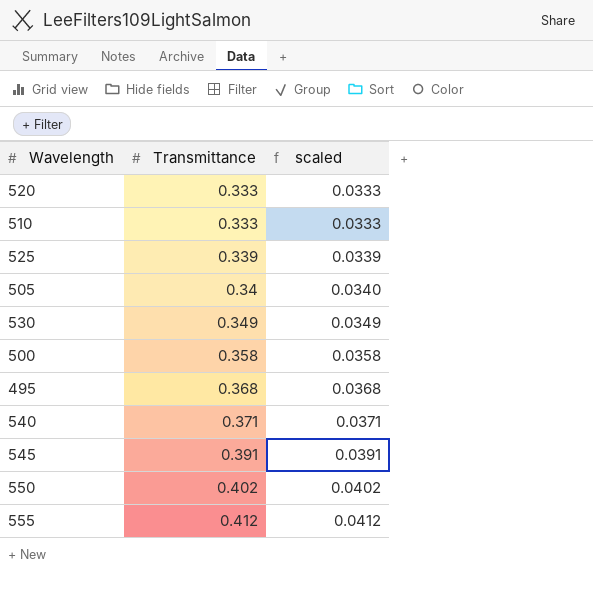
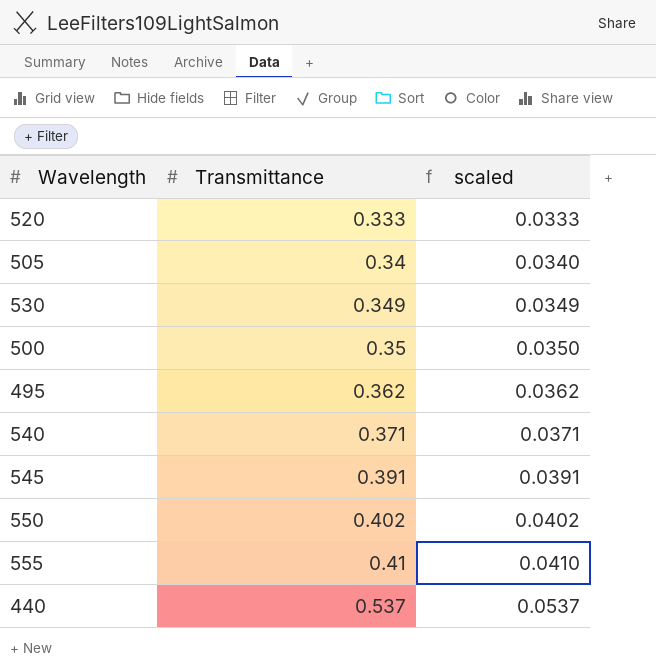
row 510: 0.333 | 0.0333 -> none
row 525: 0.339 | 0.0339 -> none
500 | Transmittance: 0.358 -> 0.35
500 | scaled: 0.0358 -> 0.0350
495 | Transmittance: 0.368 -> 0.362
495 | scaled: 0.0368 -> 0.0362
555 | Transmittance: 0.412 -> 0.41
555 | scaled: 0.0412 -> 0.0410
row 440: none -> 0.537 | 0.0537

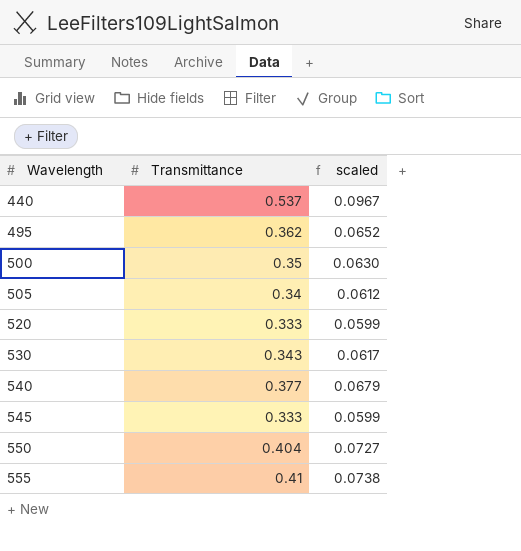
row order: Transmittance ascending -> Wavelength ascending
column scaled | formula: [Transmittance] * 0.1 -> [Transmittance] * 0.18
530 | Transmittance: 0.349 -> 0.343
540 | Transmittance: 0.371 -> 0.377
545 | Transmittance: 0.391 -> 0.333
550 | Transmittance: 0.402 -> 0.404

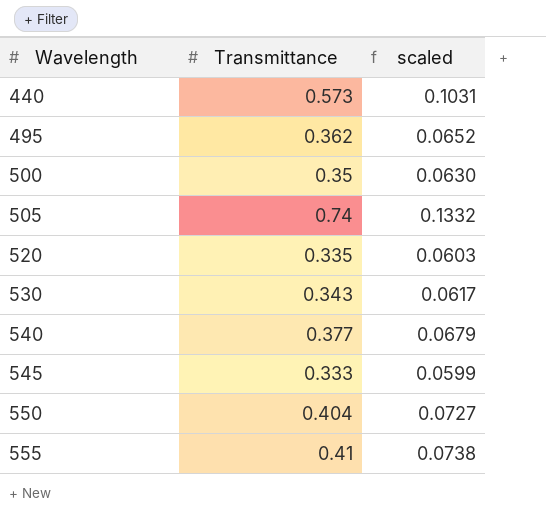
440 | Transmittance: 0.537 -> 0.573
440 | scaled: 0.0967 -> 0.1031
505 | Transmittance: 0.34 -> 0.74
505 | scaled: 0.0612 -> 0.1332
520 | Transmittance: 0.333 -> 0.335
520 | scaled: 0.0599 -> 0.0603

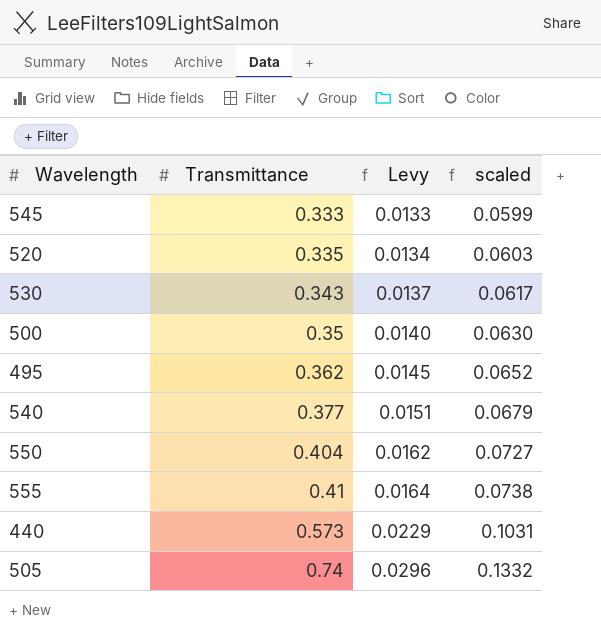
row order: Wavelength ascending -> Transmittance ascending
column Levy | formula: none -> [Transmittance] * 0.04

